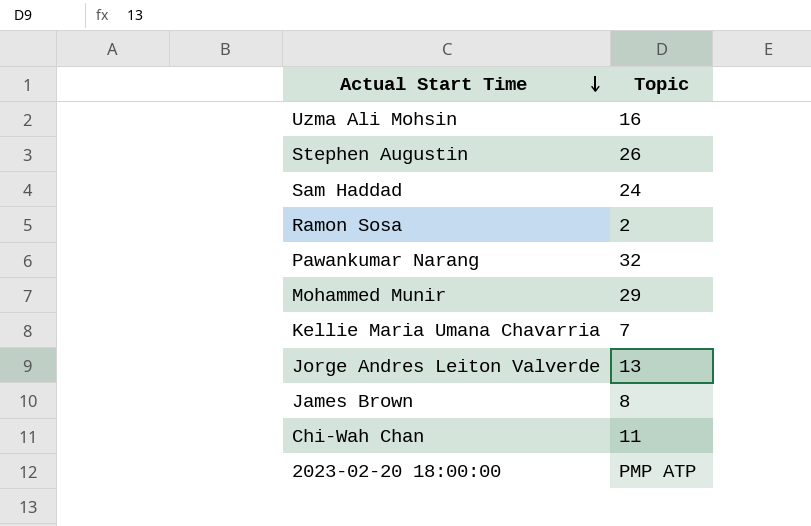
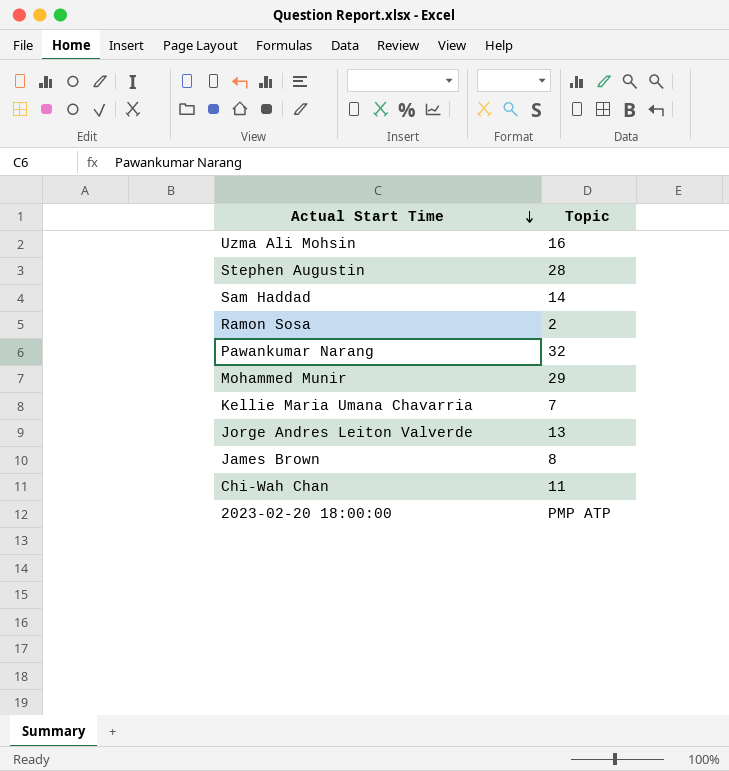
Stephen Augustin | Topic: 26 -> 28
Sam Haddad | Topic: 24 -> 14

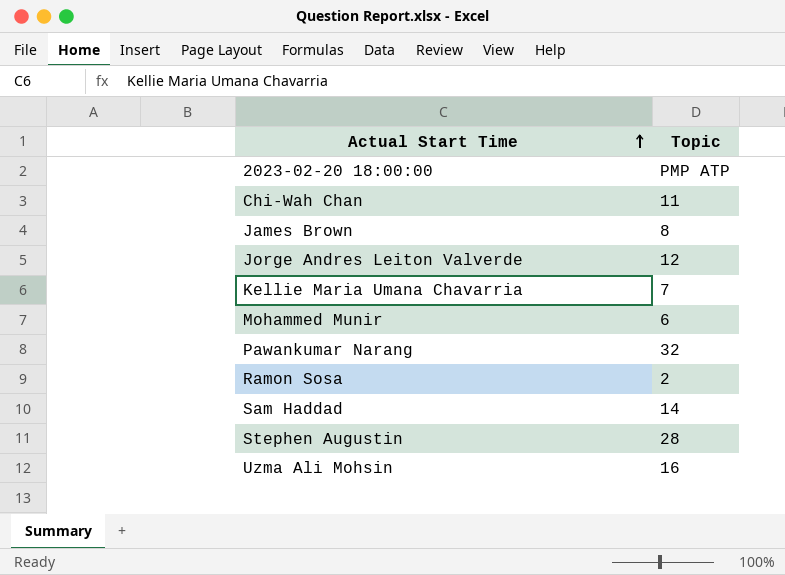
row order: Actual Start Time descending -> Actual Start Time ascending
Jorge Andres Leiton Valverde | Topic: 13 -> 12
Mohammed Munir | Topic: 29 -> 6

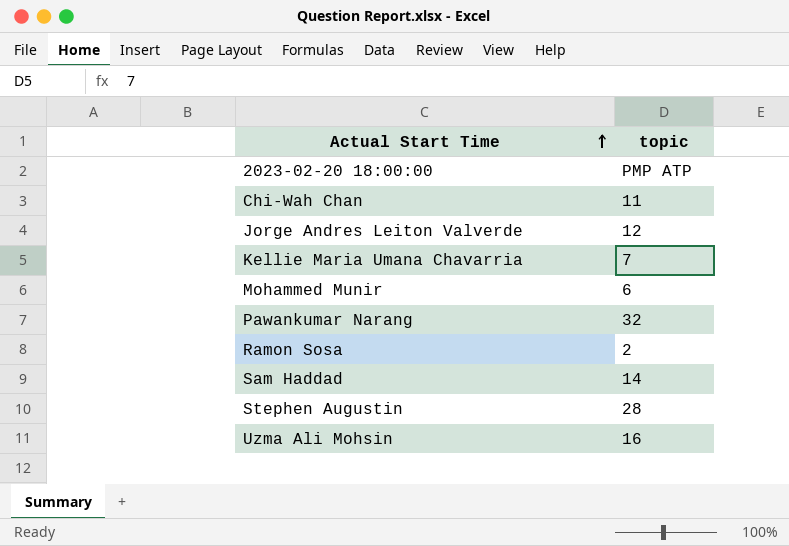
column name: Topic -> topic
row James Brown: 8 -> none

